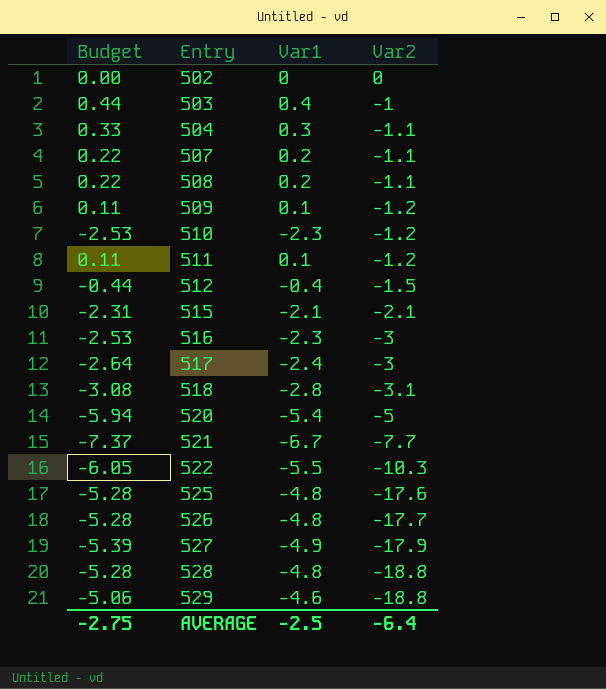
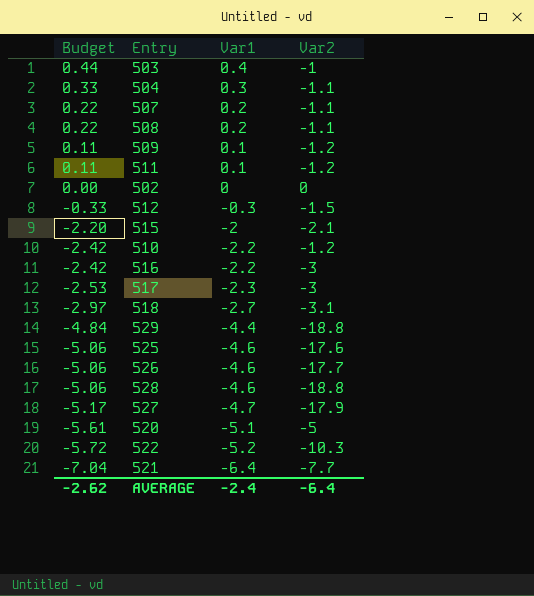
row order: Entry ascending -> Budget descending
512 | Budget: -0.44 -> -0.33
512 | Var1: -0.4 -> -0.3
515 | Budget: -2.31 -> -2.20
515 | Var1: -2.1 -> -2
510 | Budget: -2.53 -> -2.42
510 | Var1: -2.3 -> -2.2
516 | Budget: -2.53 -> -2.42
516 | Var1: -2.3 -> -2.2
517 | Budget: -2.64 -> -2.53
517 | Var1: -2.4 -> -2.3
518 | Budget: -3.08 -> -2.97
518 | Var1: -2.8 -> -2.7
529 | Budget: -5.06 -> -4.84
529 | Var1: -4.6 -> -4.4
525 | Budget: -5.28 -> -5.06
525 | Var1: -4.8 -> -4.6
526 | Budget: -5.28 -> -5.06
526 | Var1: -4.8 -> -4.6
528 | Budget: -5.28 -> -5.06
528 | Var1: -4.8 -> -4.6
527 | Budget: -5.39 -> -5.17
527 | Var1: -4.9 -> -4.7
520 | Budget: -5.94 -> -5.61
520 | Var1: -5.4 -> -5.1
522 | Budget: -6.05 -> -5.72
522 | Var1: -5.5 -> -5.2
521 | Budget: -7.37 -> -7.04
521 | Var1: -6.7 -> -6.4
AVERAGE | Budget: -2.75 -> -2.62
AVERAGE | Var1: -2.5 -> -2.4

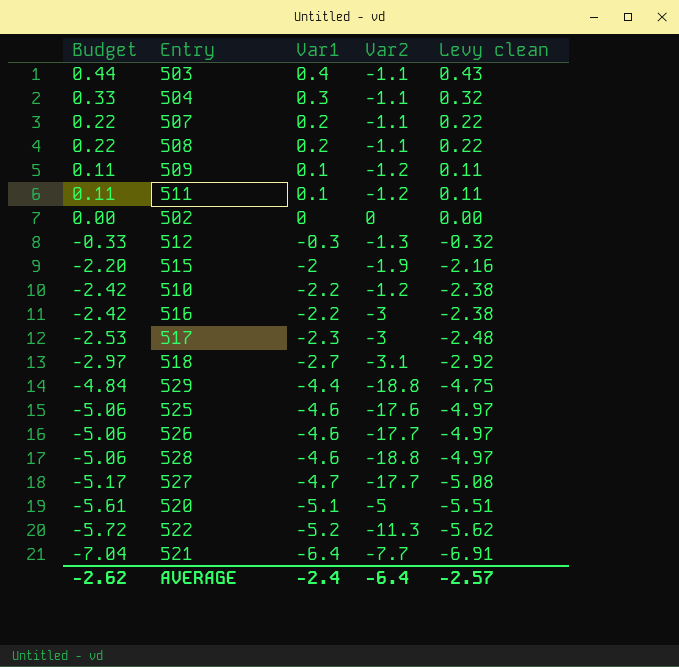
column Levy clean | formula: none -> [Var1] * 1.08
503 | Var2: -1 -> -1.1
512 | Var2: -1.5 -> -1.3
515 | Var2: -2.1 -> -1.9
527 | Var2: -17.9 -> -17.7
522 | Var2: -10.3 -> -11.3

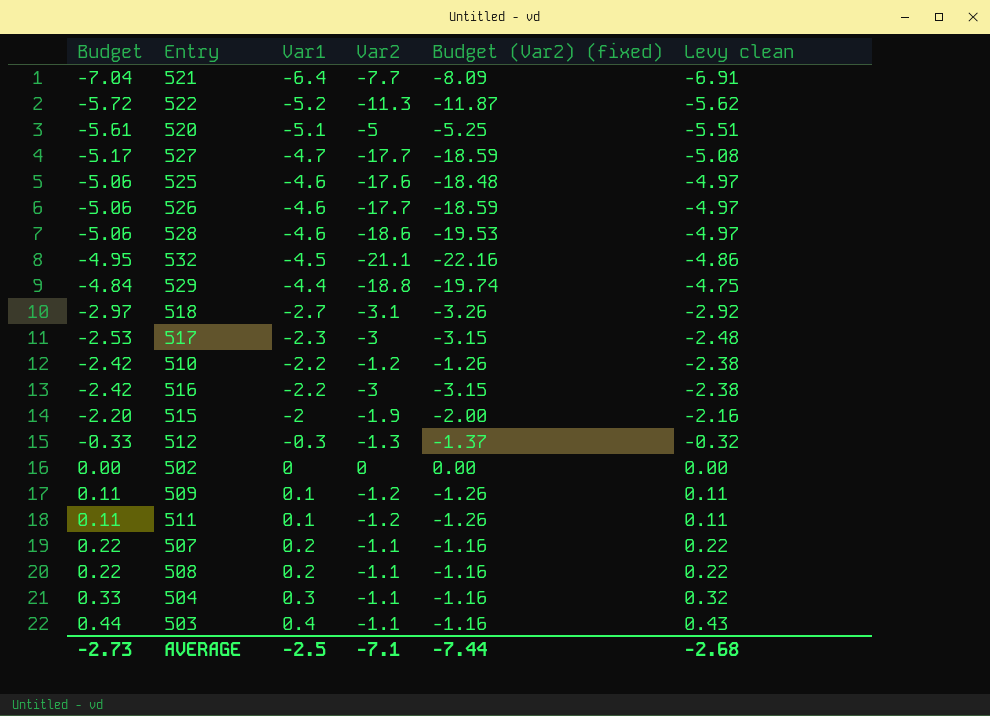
row order: Budget descending -> Budget ascending
column Budget (Var2) (fixed) | formula: none -> [Var2] * 1.05
528 | Var2: -18.8 -> -18.6
row 532: none -> -4.95 | -4.5 | -21.1 | -22.16 | -4.86
AVERAGE | Budget: -2.62 -> -2.73
AVERAGE | Var1: -2.4 -> -2.5
AVERAGE | Var2: -6.4 -> -7.1
AVERAGE | Levy clean: -2.57 -> -2.68

